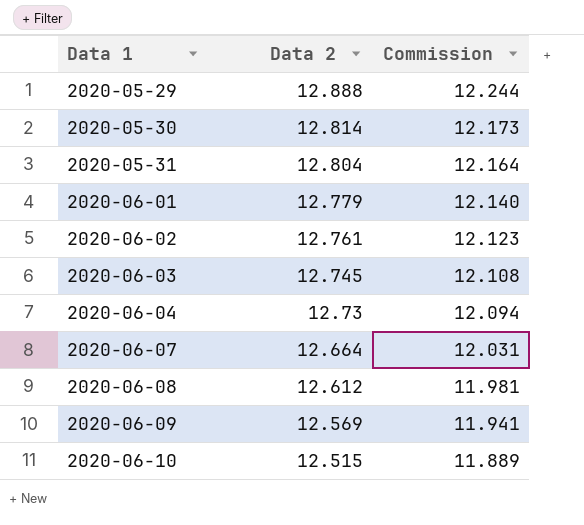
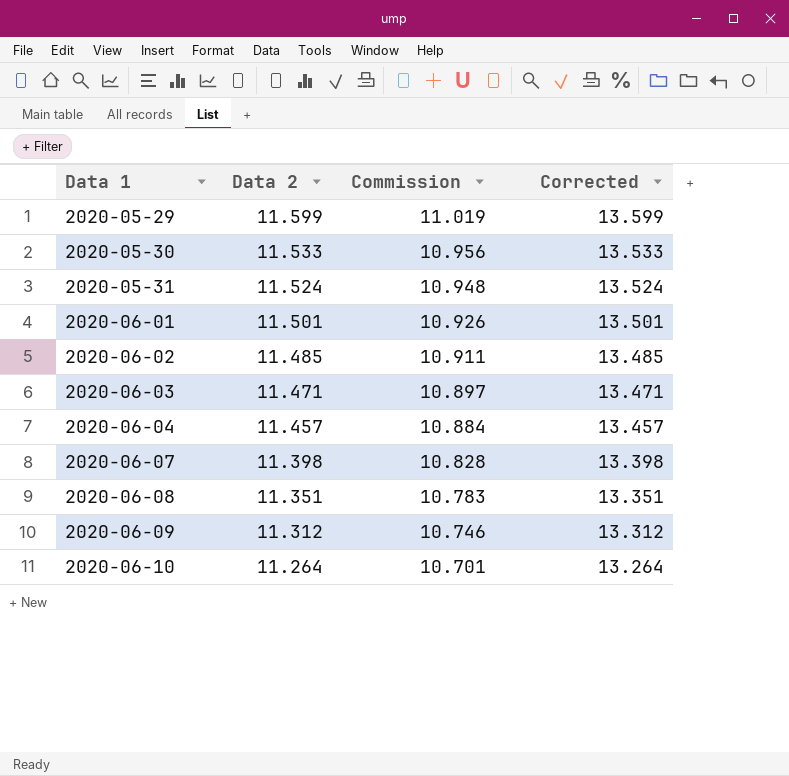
column Corrected | formula: none -> [Data 2] + 2
2020-05-29 | Data 2: 12.888 -> 11.599
2020-05-29 | Commission: 12.244 -> 11.019
2020-05-30 | Data 2: 12.814 -> 11.533
2020-05-30 | Commission: 12.173 -> 10.956
2020-05-31 | Data 2: 12.804 -> 11.524
2020-05-31 | Commission: 12.164 -> 10.948
2020-06-01 | Data 2: 12.779 -> 11.501
2020-06-01 | Commission: 12.140 -> 10.926
2020-06-02 | Data 2: 12.761 -> 11.485
2020-06-02 | Commission: 12.123 -> 10.911
2020-06-03 | Data 2: 12.745 -> 11.471
2020-06-03 | Commission: 12.108 -> 10.897
2020-06-04 | Data 2: 12.73 -> 11.457
2020-06-04 | Commission: 12.094 -> 10.884
2020-06-07 | Data 2: 12.664 -> 11.398
2020-06-07 | Commission: 12.031 -> 10.828
2020-06-08 | Data 2: 12.612 -> 11.351
2020-06-08 | Commission: 11.981 -> 10.783
2020-06-09 | Data 2: 12.569 -> 11.312
2020-06-09 | Commission: 11.941 -> 10.746
2020-06-10 | Data 2: 12.515 -> 11.264
2020-06-10 | Commission: 11.889 -> 10.701

